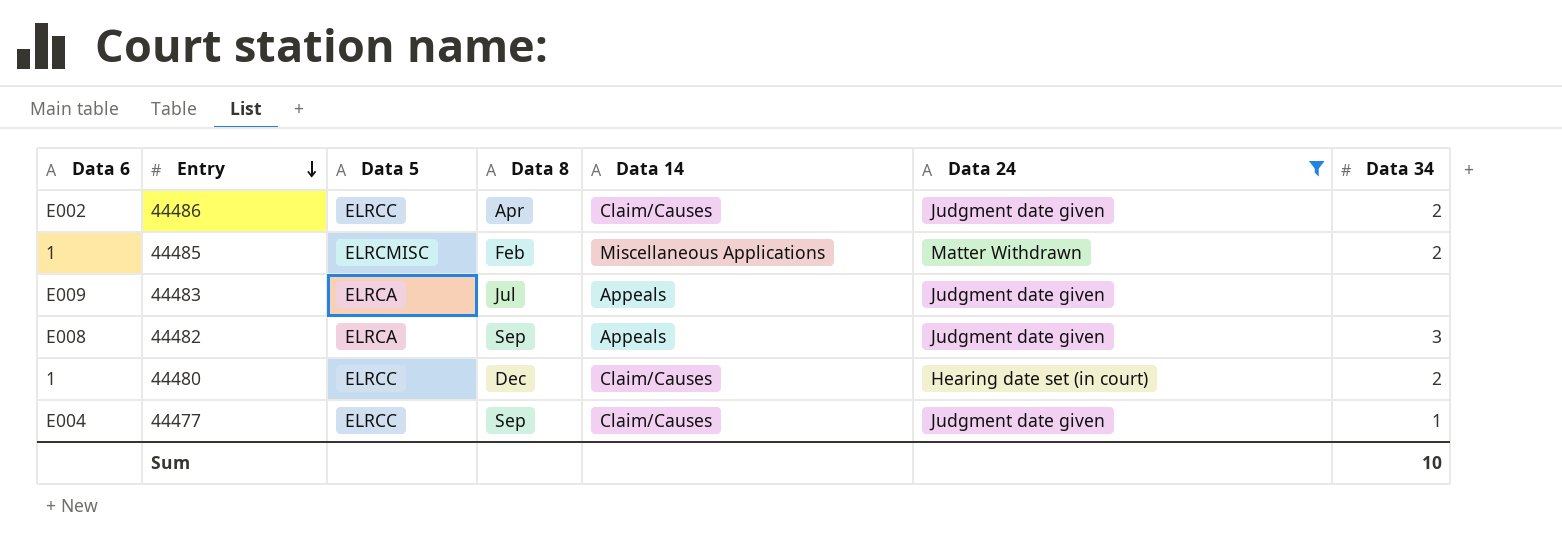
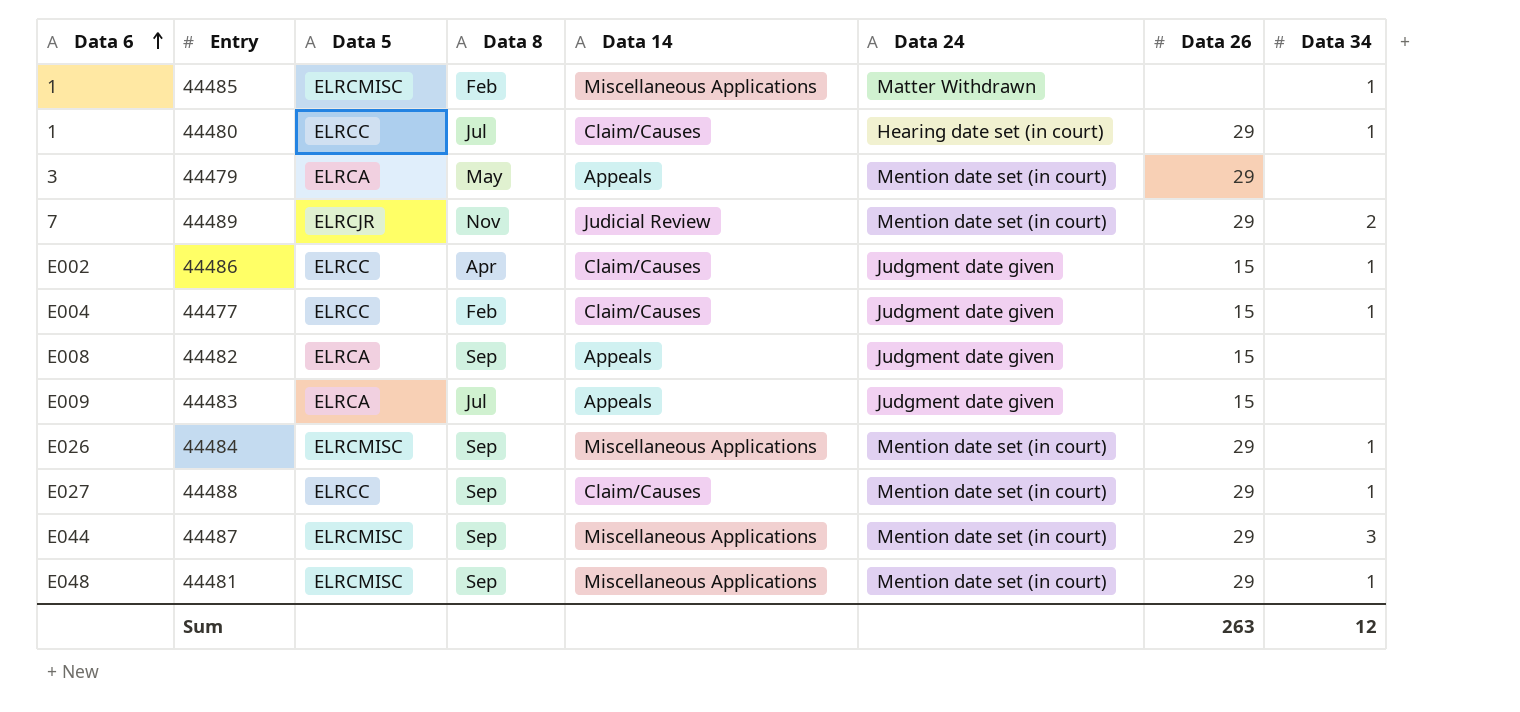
filter: Data 24 != Mention date set (in court) -> none
row order: Entry descending -> Data 6 ascending
column Data 26 | position: none -> 7
44485 | Data 34: 2 -> 1
44480 | Data 8: Dec -> Jul
44480 | Data 34: 2 -> 1
44486 | Data 34: 2 -> 1
44477 | Data 8: Sep -> Feb
44482 | Data 34: 3 -> none
Sum | Data 34: 10 -> 12

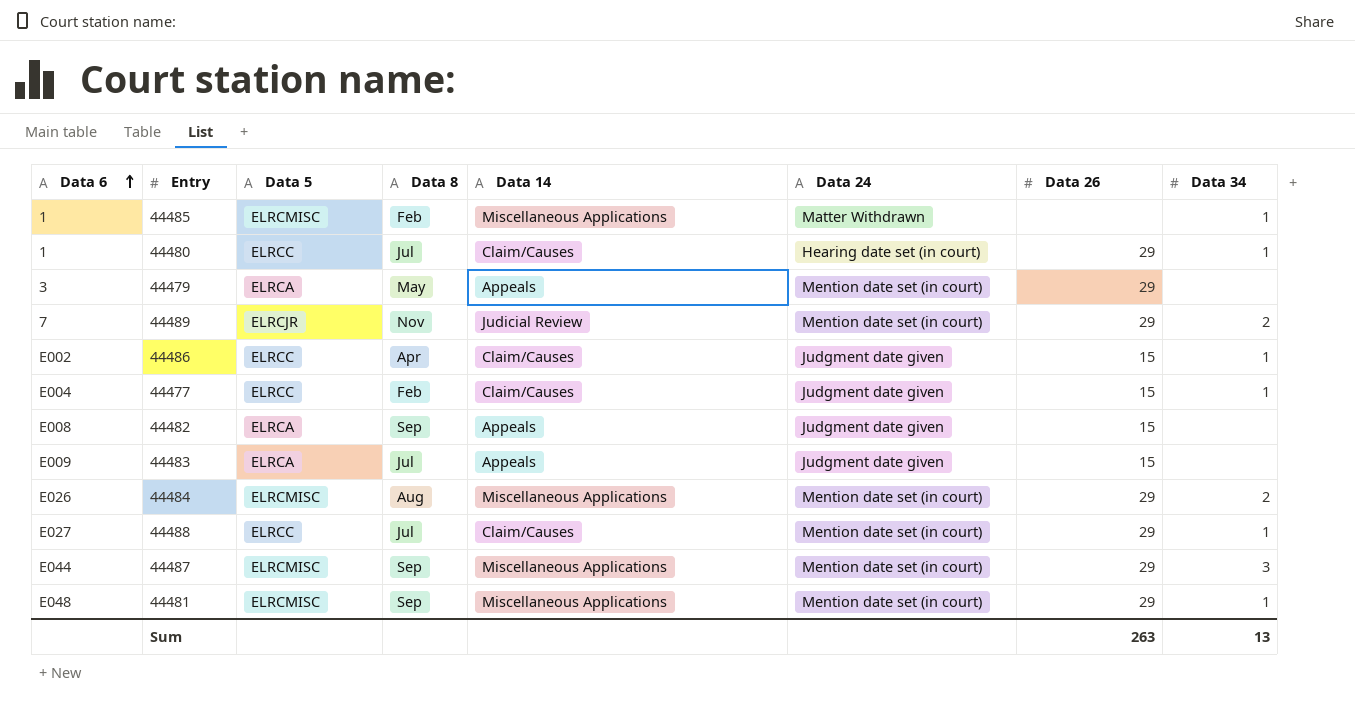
44484 | Data 8: Sep -> Aug
44484 | Data 34: 1 -> 2
44488 | Data 8: Sep -> Jul
Sum | Data 34: 12 -> 13

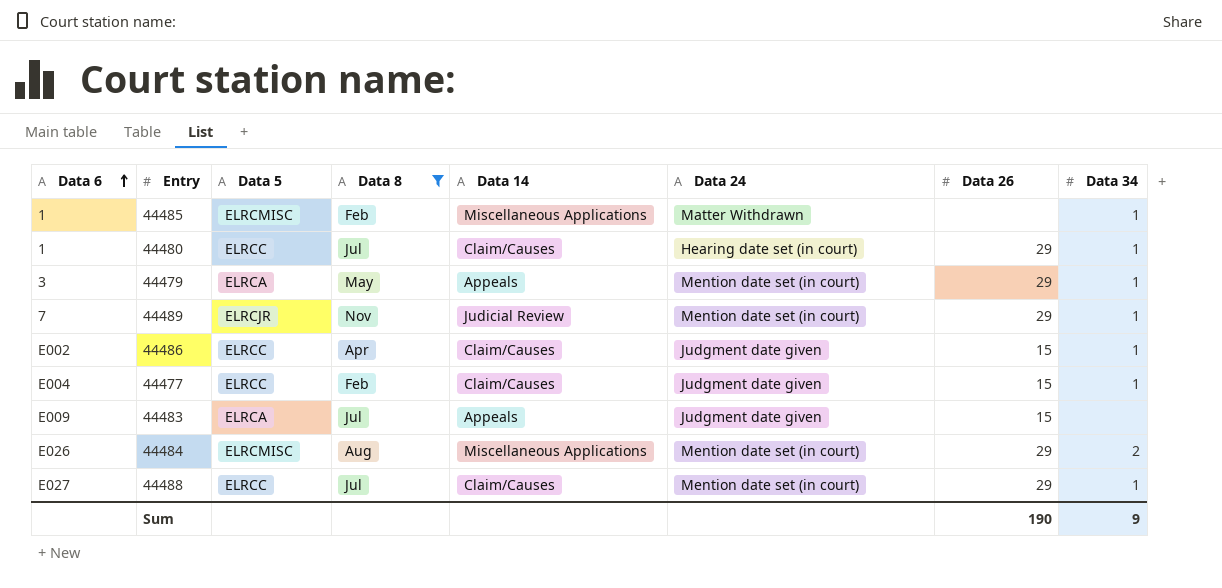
filter: none -> Data 8 != Sep
44479 | Data 34: none -> 1
44489 | Data 34: 2 -> 1
Sum | Data 26: 263 -> 190
Sum | Data 34: 13 -> 9

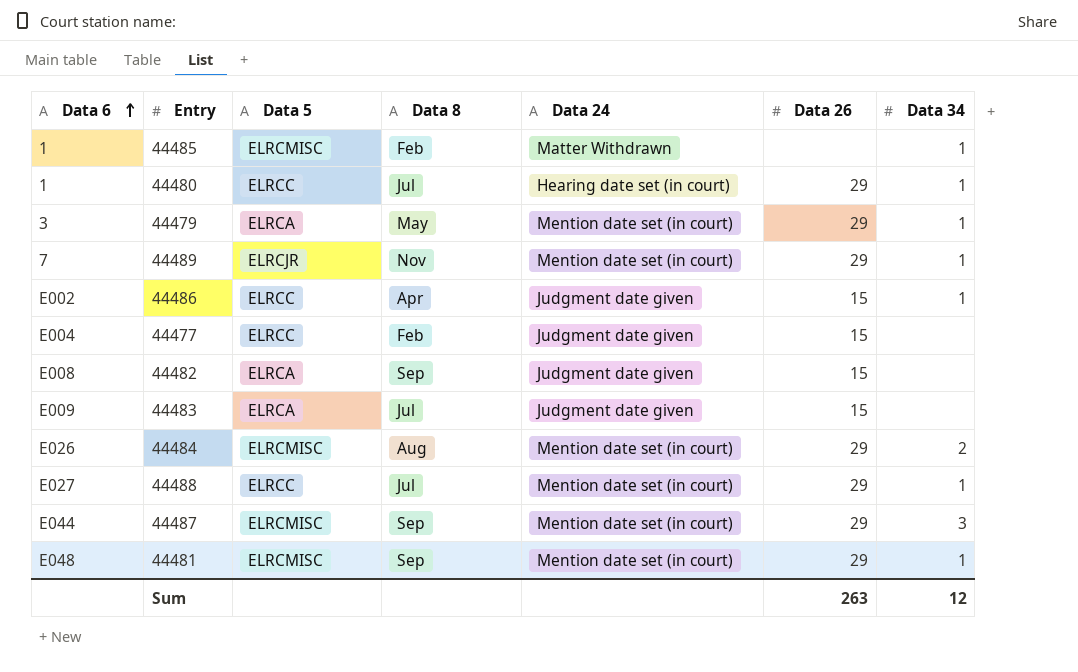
filter: Data 8 != Sep -> none
column Data 14 | position: 5 -> none
44477 | Data 34: 1 -> none
Sum | Data 26: 190 -> 263
Sum | Data 34: 9 -> 12

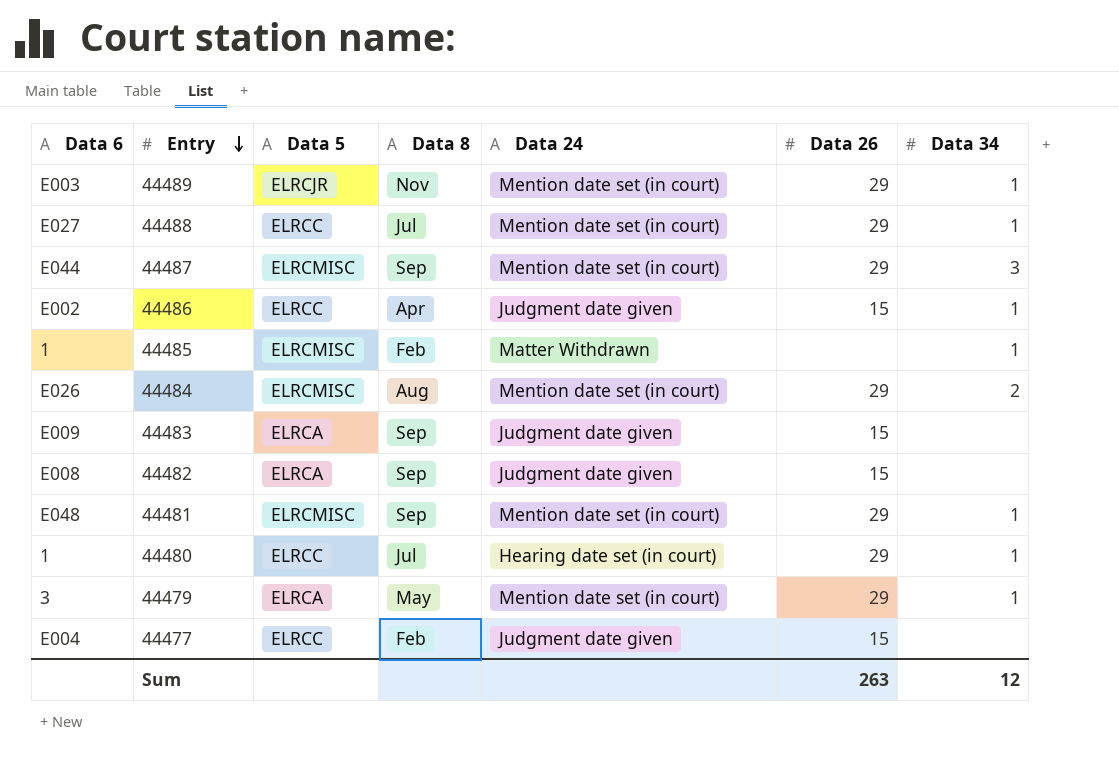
row order: Data 6 ascending -> Entry descending
44489 | Data 6: 7 -> E003
44483 | Data 8: Jul -> Sep

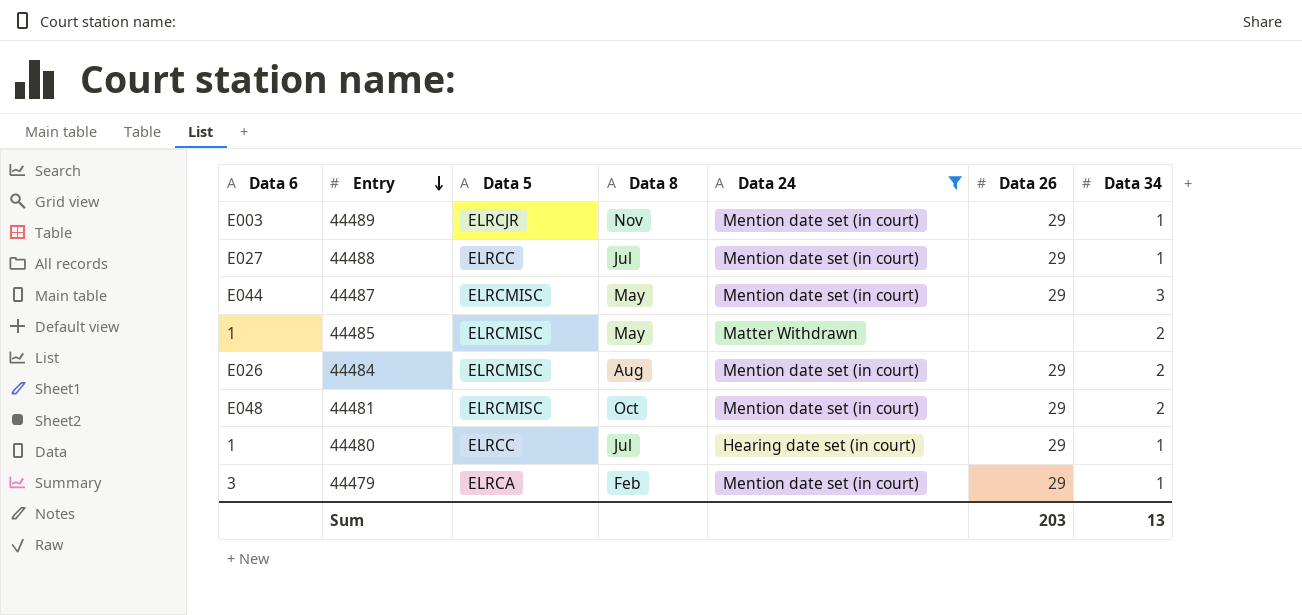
filter: none -> Data 24 != Judgment date given
44487 | Data 8: Sep -> May
44485 | Data 8: Feb -> May
44485 | Data 34: 1 -> 2
44481 | Data 8: Sep -> Oct
44481 | Data 34: 1 -> 2
44479 | Data 8: May -> Feb
Sum | Data 26: 263 -> 203
Sum | Data 34: 12 -> 13

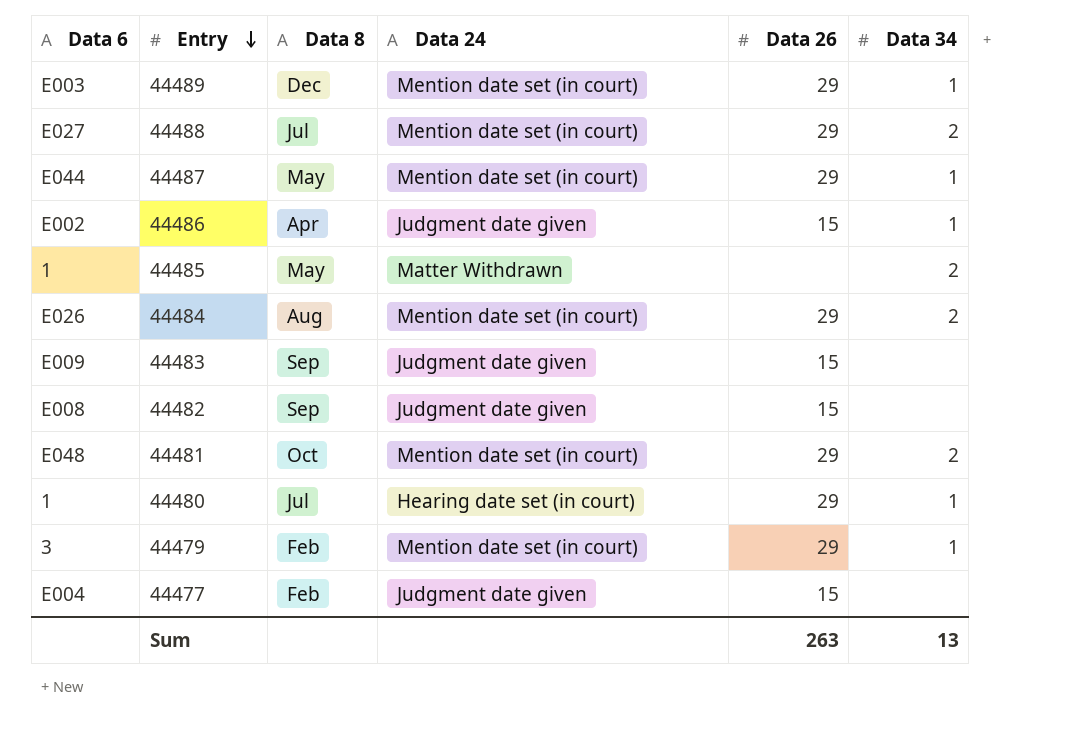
filter: Data 24 != Judgment date given -> none
column Data 5 | position: 3 -> none
44489 | Data 8: Nov -> Dec
44488 | Data 34: 1 -> 2
44487 | Data 34: 3 -> 1
Sum | Data 26: 203 -> 263

